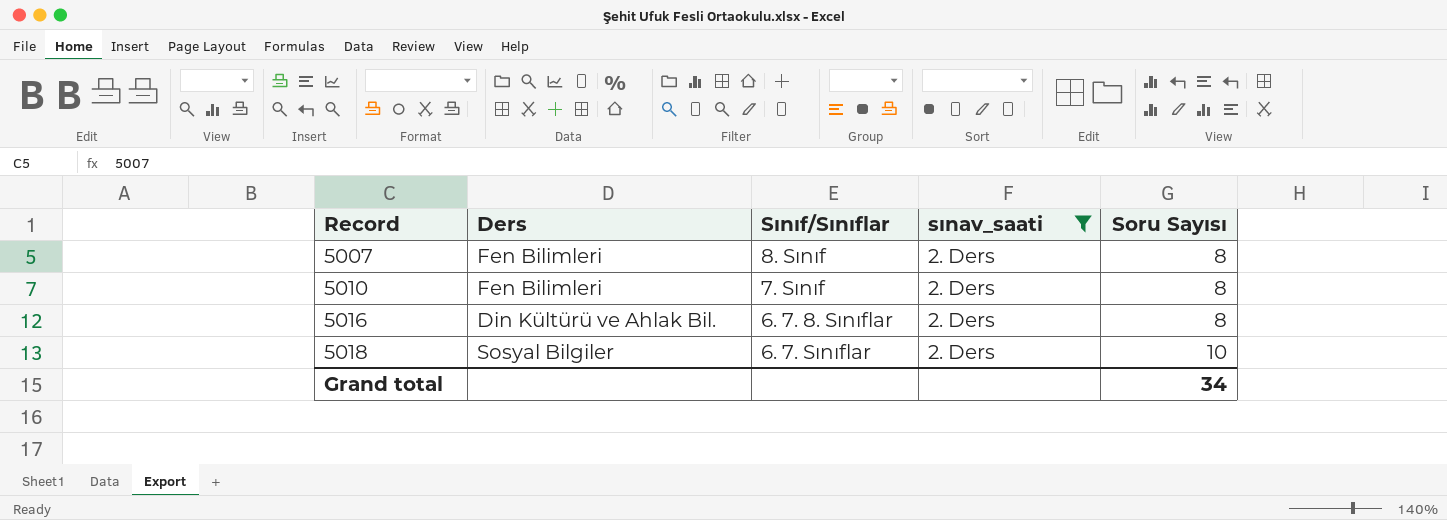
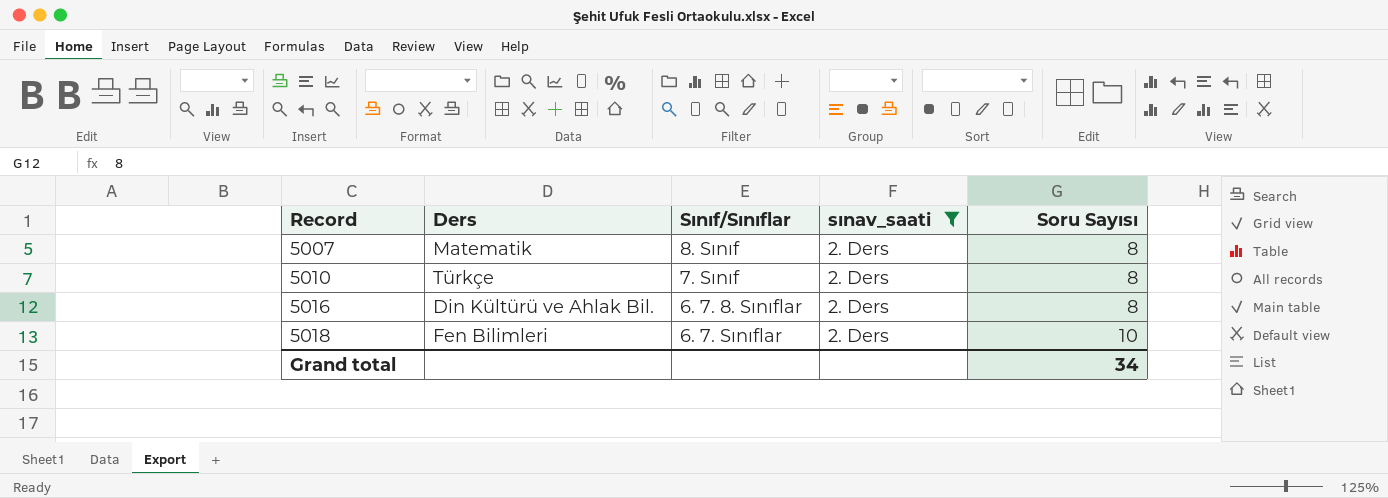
5007 | Ders: Fen Bilimleri -> Matematik
5010 | Ders: Fen Bilimleri -> Türkçe
5018 | Ders: Sosyal Bilgiler -> Fen Bilimleri

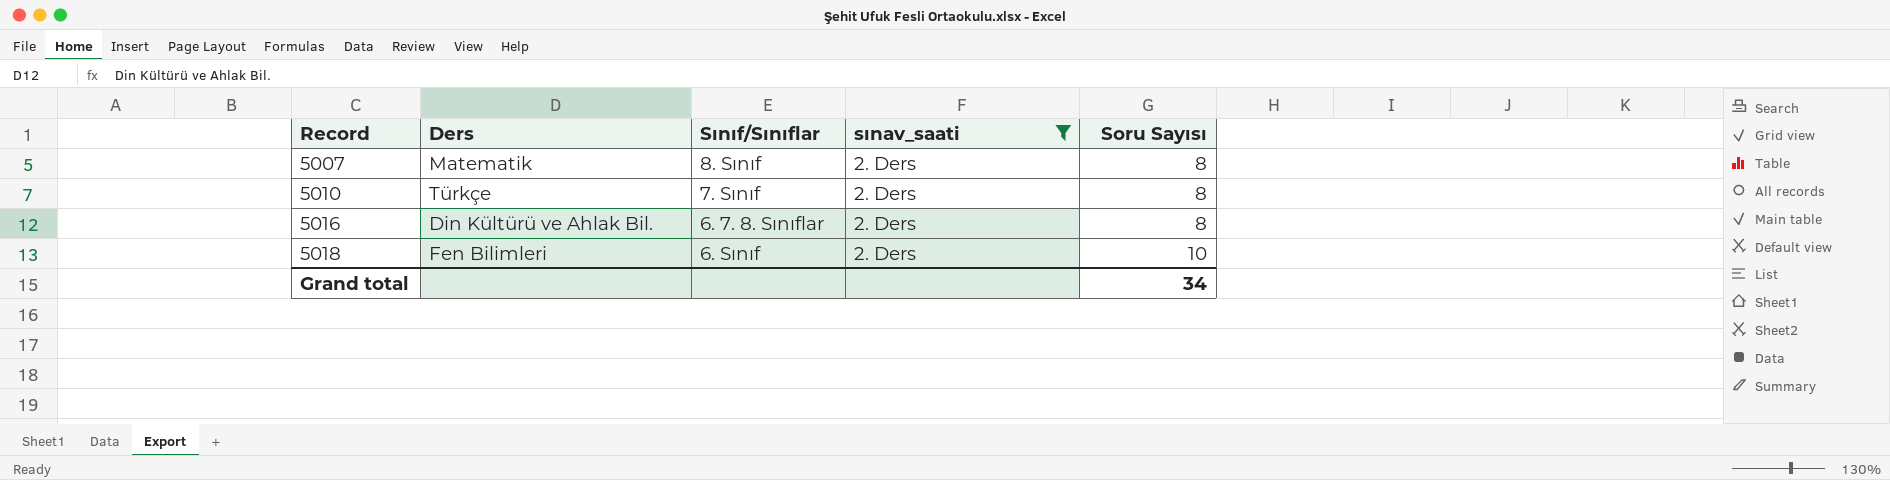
5018 | Sınıf/Sınıflar: 6. 7. Sınıflar -> 6. Sınıf

